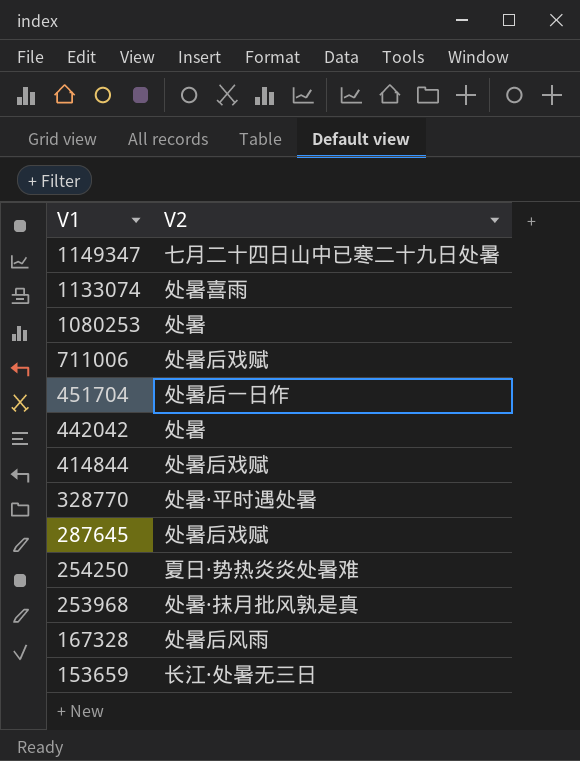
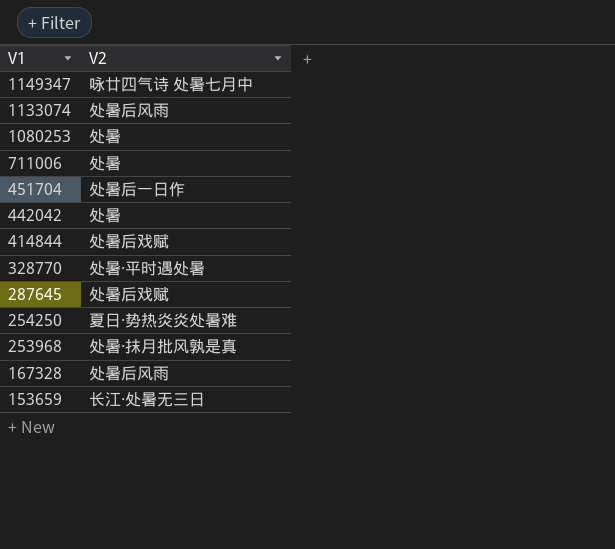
1149347 | V2: 七月二十四日山中已寒二十九日处暑 -> 咏廿四气诗 处暑七月中
1133074 | V2: 处暑喜雨 -> 处暑后风雨
711006 | V2: 处暑后戏赋 -> 处暑

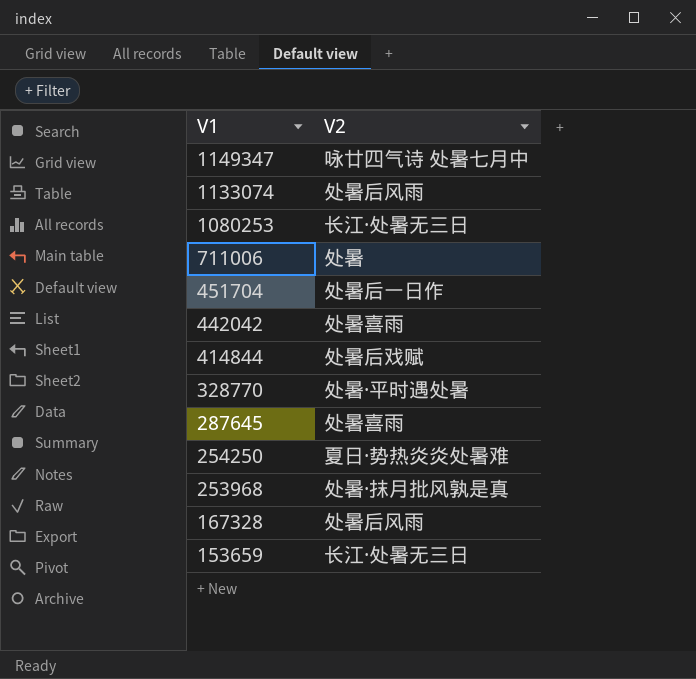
1080253 | V2: 处暑 -> 长江·处暑无三日
442042 | V2: 处暑 -> 处暑喜雨
287645 | V2: 处暑后戏赋 -> 处暑喜雨

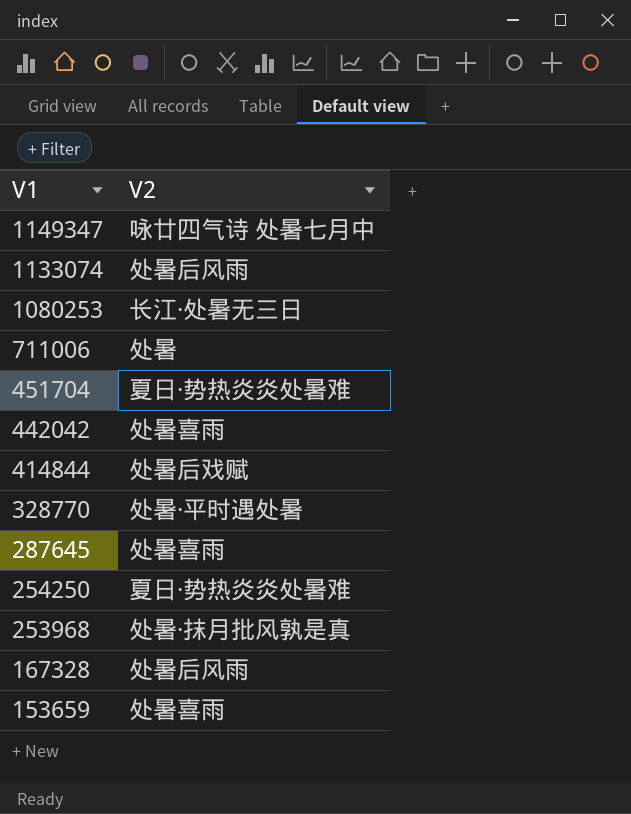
451704 | V2: 处暑后一日作 -> 夏日·势热炎炎处暑难
153659 | V2: 长江·处暑无三日 -> 处暑喜雨

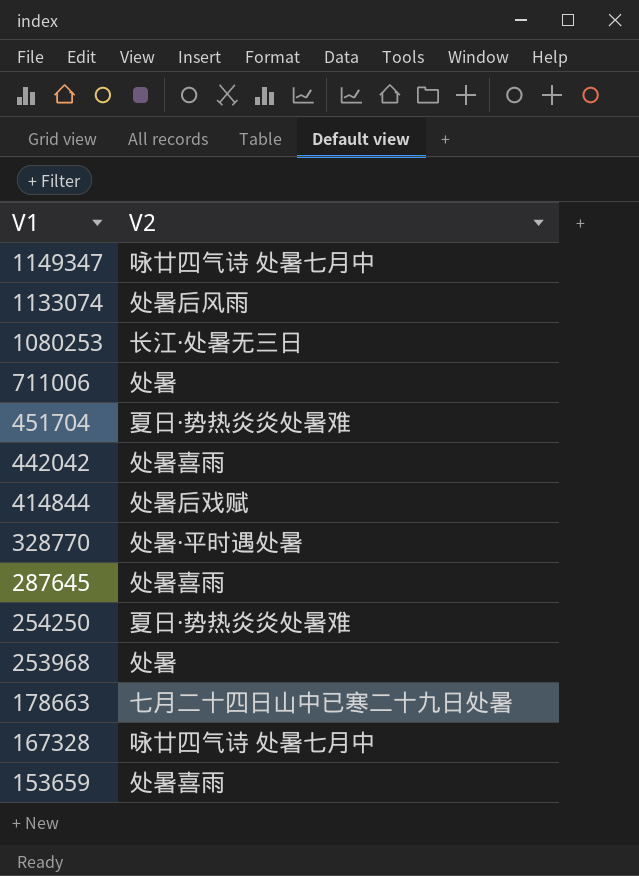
253968 | V2: 处暑·抹月批风孰是真 -> 处暑
row 178663: none -> 七月二十四日山中已寒二十九日处暑
167328 | V2: 处暑后风雨 -> 咏廿四气诗 处暑七月中

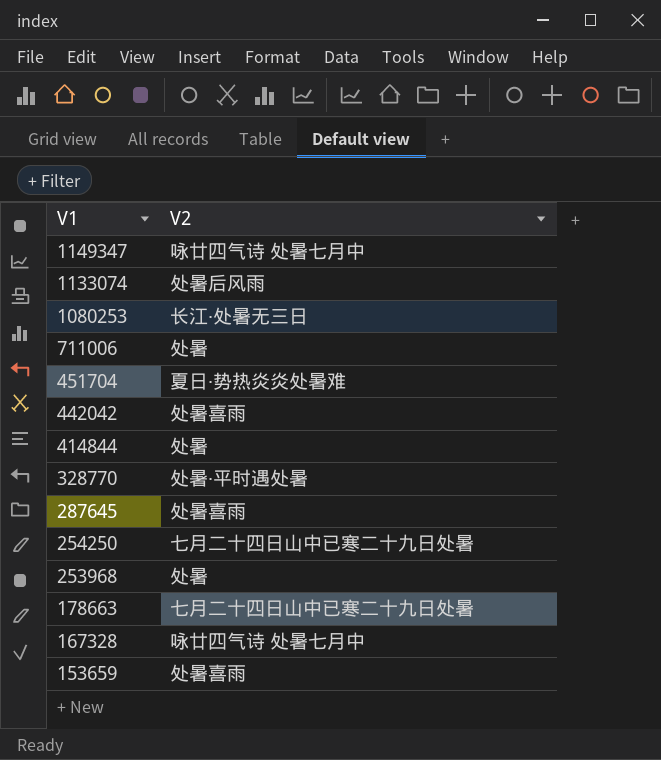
414844 | V2: 处暑后戏赋 -> 处暑
254250 | V2: 夏日·势热炎炎处暑难 -> 七月二十四日山中已寒二十九日处暑

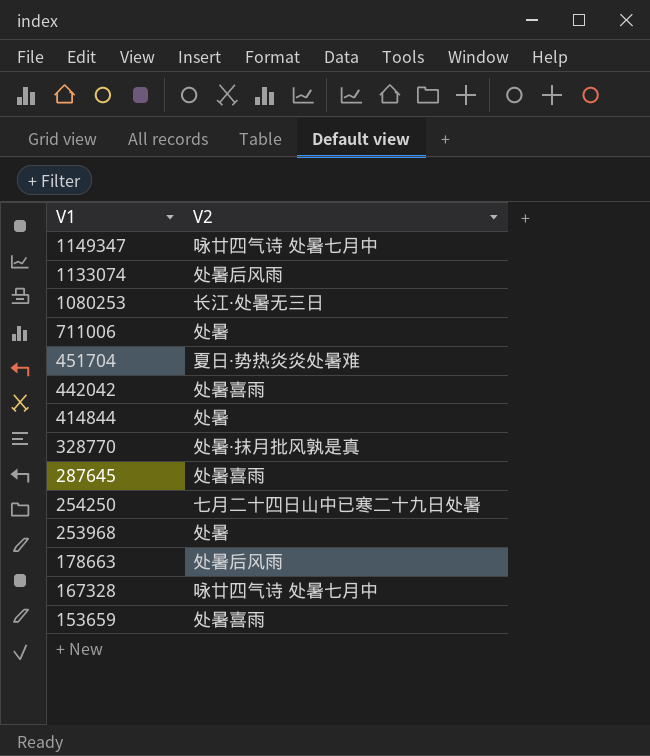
328770 | V2: 处暑·平时遇处暑 -> 处暑·抹月批风孰是真
178663 | V2: 七月二十四日山中已寒二十九日处暑 -> 处暑后风雨

